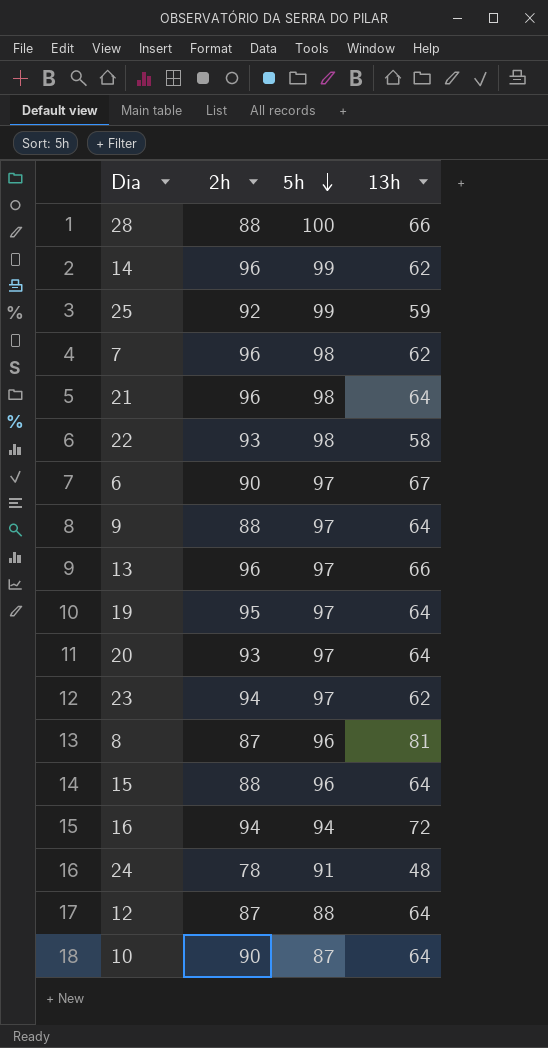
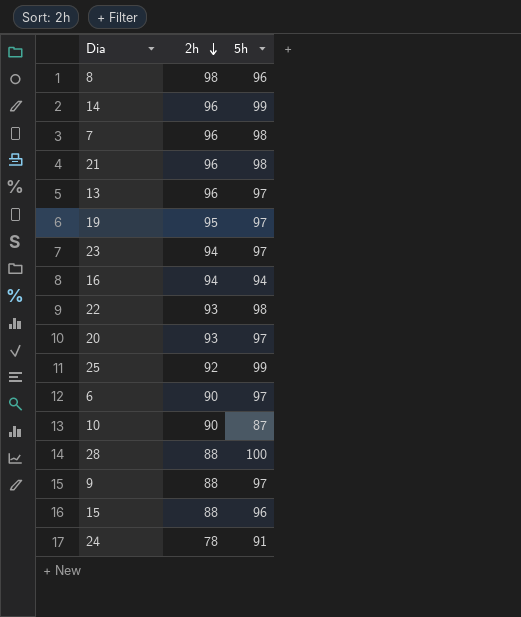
row order: 5h descending -> 2h descending
column 13h | position: 4 -> none
row 12: 87 | 88 | 64 -> none
8 | 2h: 87 -> 98

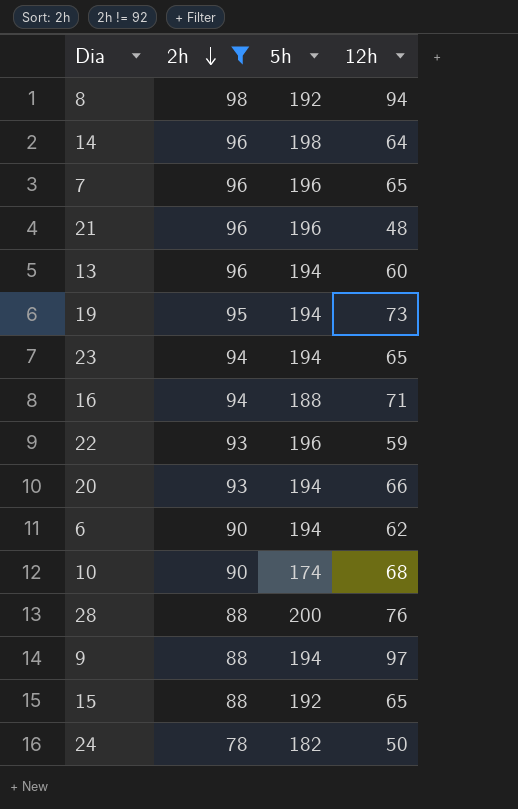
filter: none -> 2h != 92
column 12h | position: none -> 4
8 | 5h: 96 -> 192
14 | 5h: 99 -> 198
7 | 5h: 98 -> 196
21 | 5h: 98 -> 196
13 | 5h: 97 -> 194
19 | 5h: 97 -> 194
23 | 5h: 97 -> 194
16 | 5h: 94 -> 188
22 | 5h: 98 -> 196
20 | 5h: 97 -> 194
6 | 5h: 97 -> 194
10 | 5h: 87 -> 174
28 | 5h: 100 -> 200
9 | 5h: 97 -> 194
15 | 5h: 96 -> 192
24 | 5h: 91 -> 182

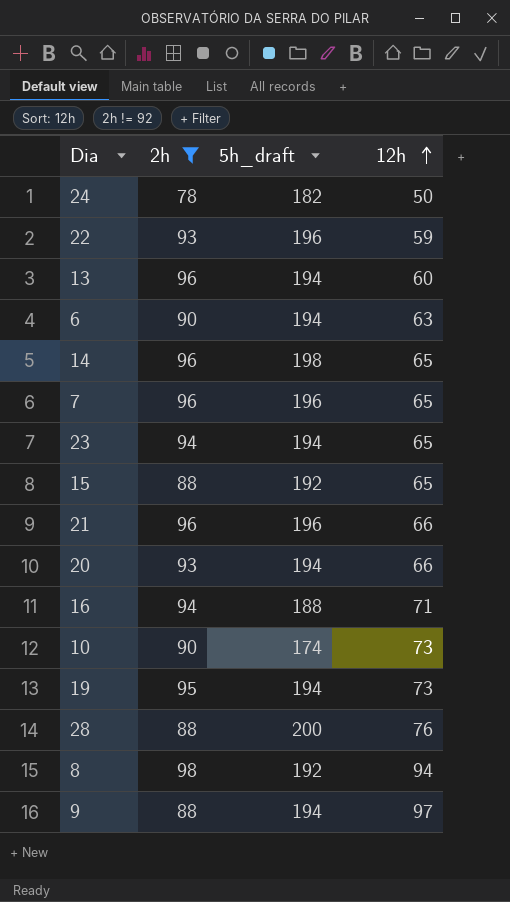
row order: 2h descending -> 12h ascending
column name: 5h -> 5h_draft
6 | 12h: 62 -> 63
14 | 12h: 64 -> 65
21 | 12h: 48 -> 66
10 | 12h: 68 -> 73

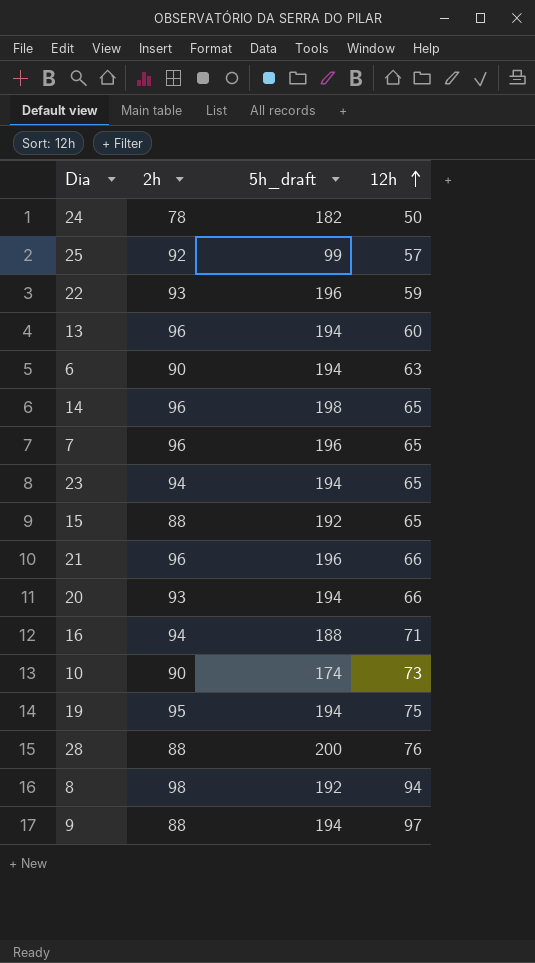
filter: 2h != 92 -> none
19 | 12h: 73 -> 75

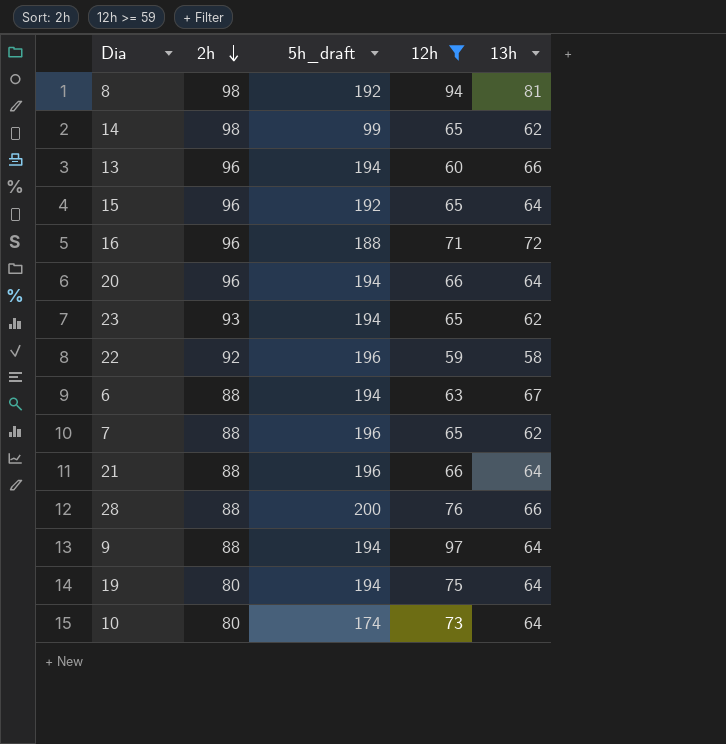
filter: none -> 12h >= 59
row order: 12h ascending -> 2h descending
column 13h | position: none -> 5
14 | 2h: 96 -> 98
14 | 5h_draft: 198 -> 99
15 | 2h: 88 -> 96
16 | 2h: 94 -> 96
20 | 2h: 93 -> 96
23 | 2h: 94 -> 93
22 | 2h: 93 -> 92
6 | 2h: 90 -> 88
7 | 2h: 96 -> 88
21 | 2h: 96 -> 88
19 | 2h: 95 -> 80
10 | 2h: 90 -> 80

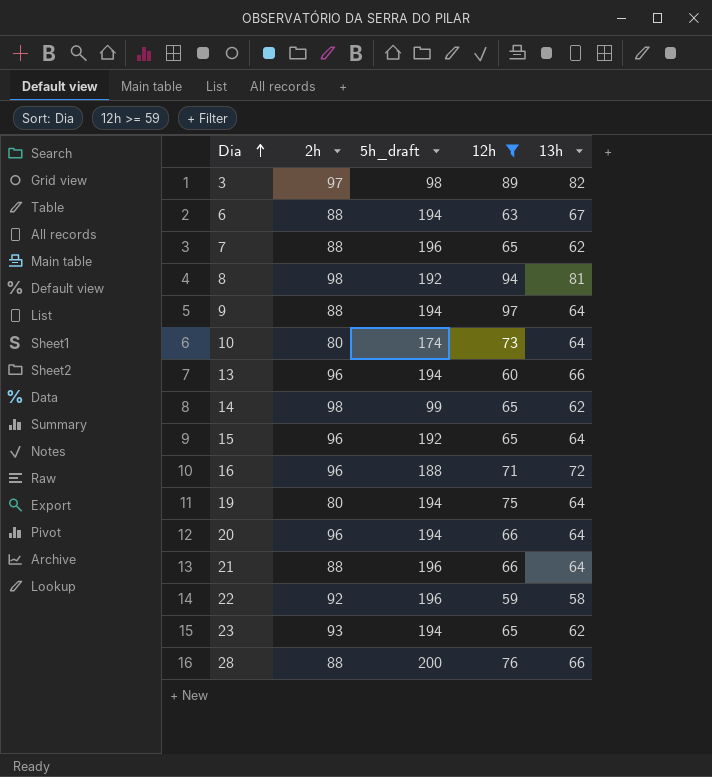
row order: 2h descending -> Dia ascending
row 3: none -> 97 | 98 | 89 | 82

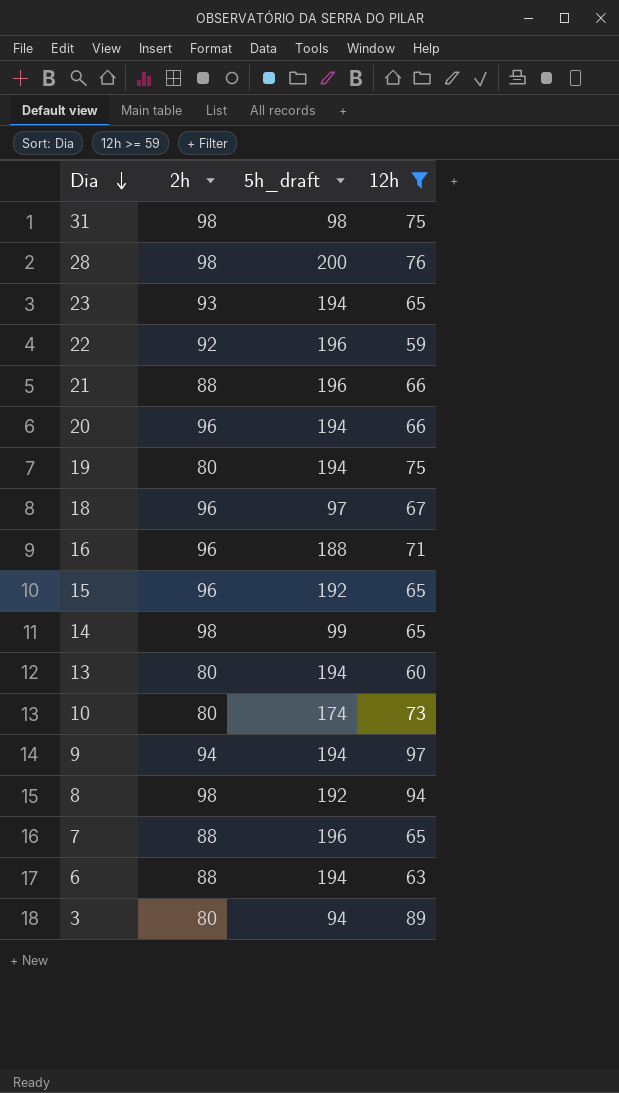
row order: Dia ascending -> Dia descending
column 13h | position: 5 -> none
row 31: none -> 98 | 98 | 75
28 | 2h: 88 -> 98
row 18: none -> 96 | 97 | 67
13 | 2h: 96 -> 80
9 | 2h: 88 -> 94
3 | 2h: 97 -> 80
3 | 5h_draft: 98 -> 94

